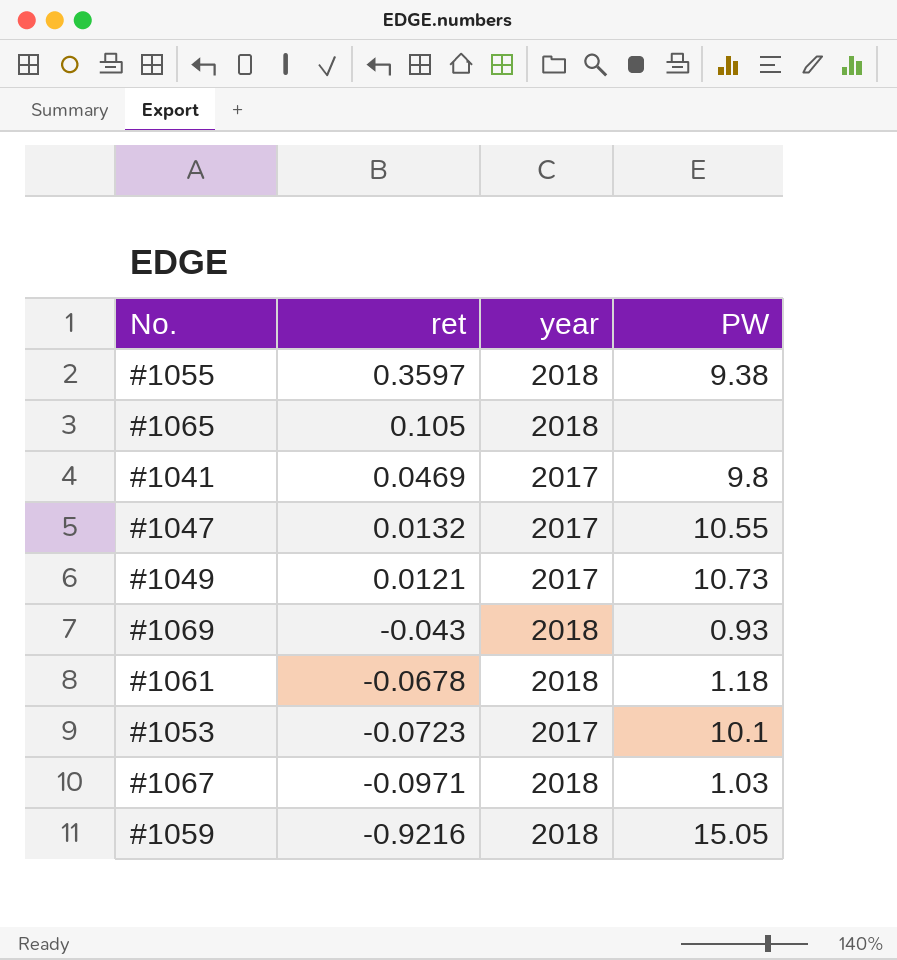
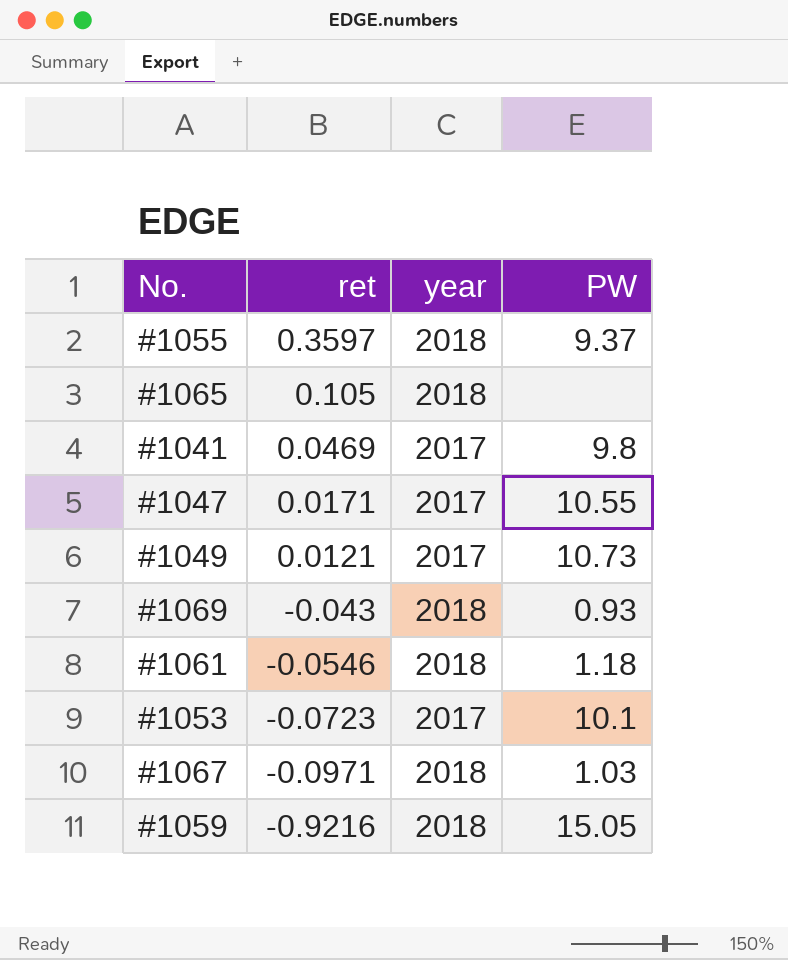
#1055 | PW: 9.38 -> 9.37
#1047 | ret: 0.0132 -> 0.0171
#1061 | ret: -0.0678 -> -0.0546

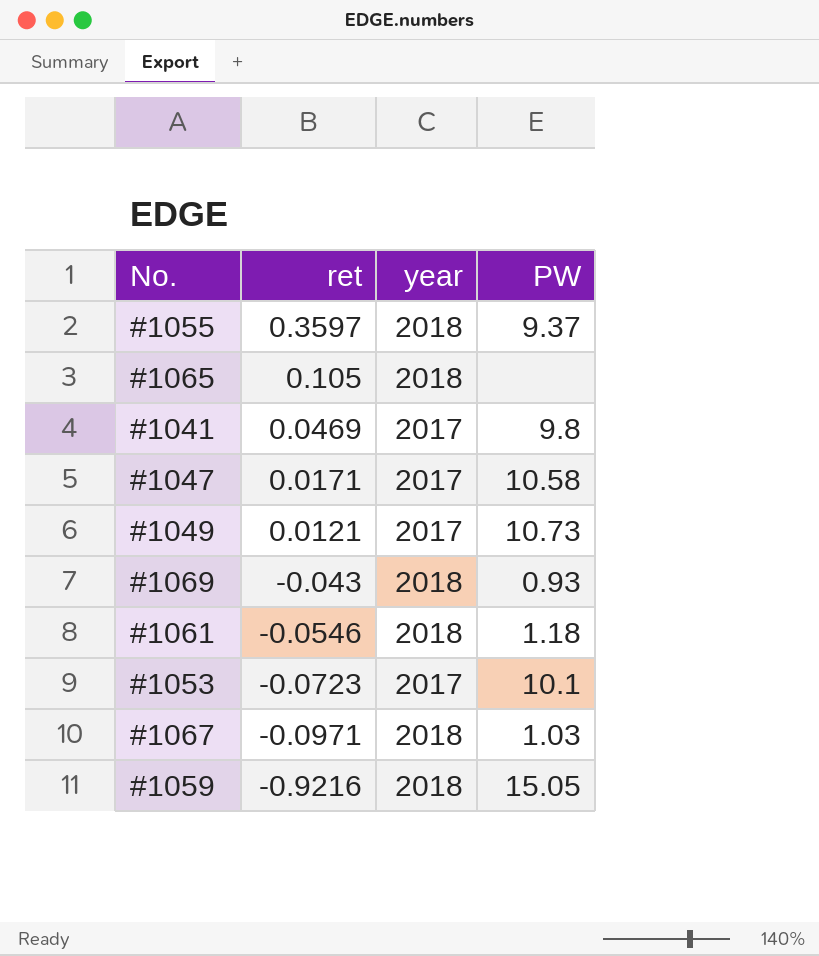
#1047 | PW: 10.55 -> 10.58

